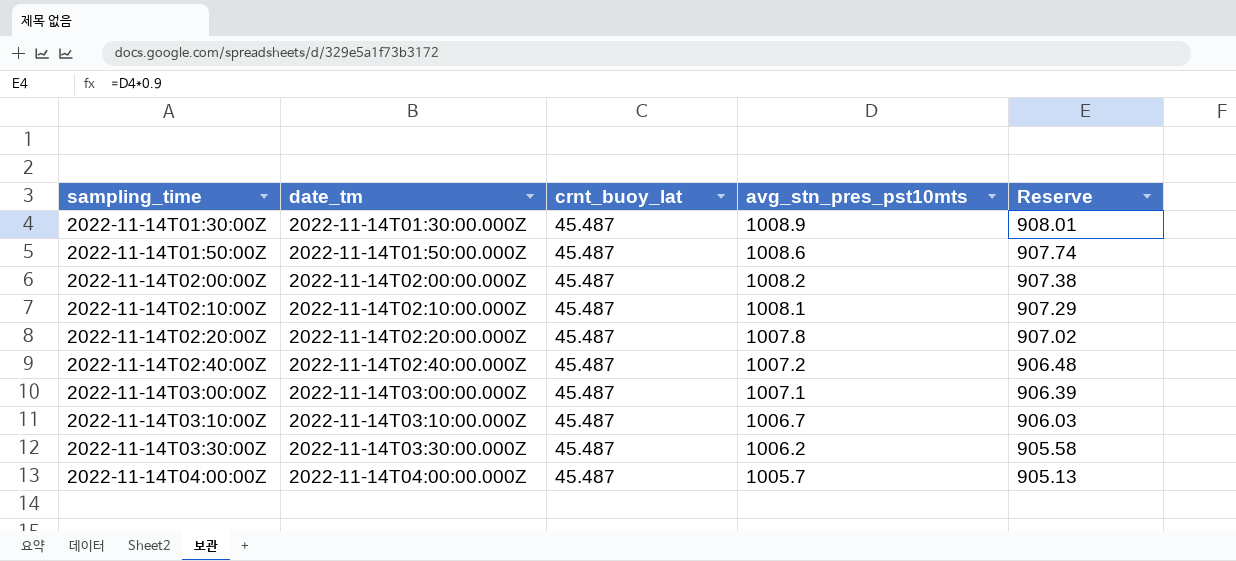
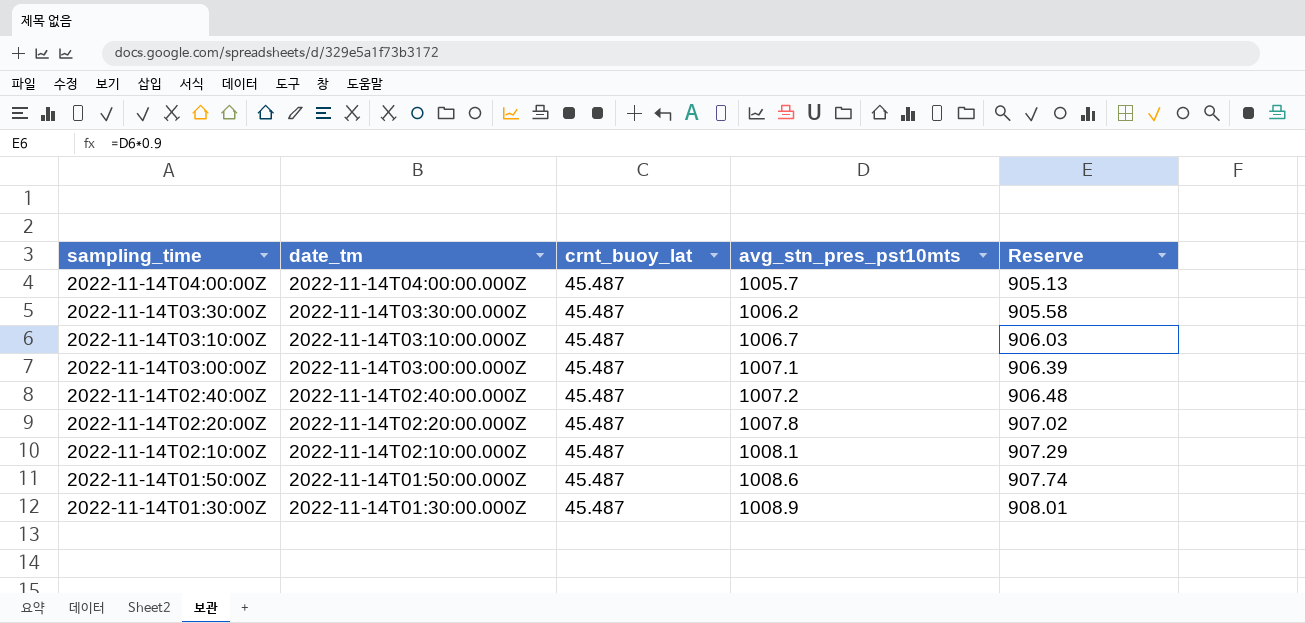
row order: sampling_time ascending -> sampling_time descending
row 2022-11-14T02:00:00Z: 2022-11-14T02:00:00.000Z | 45.487 | 1008.2 | 907.38 -> none

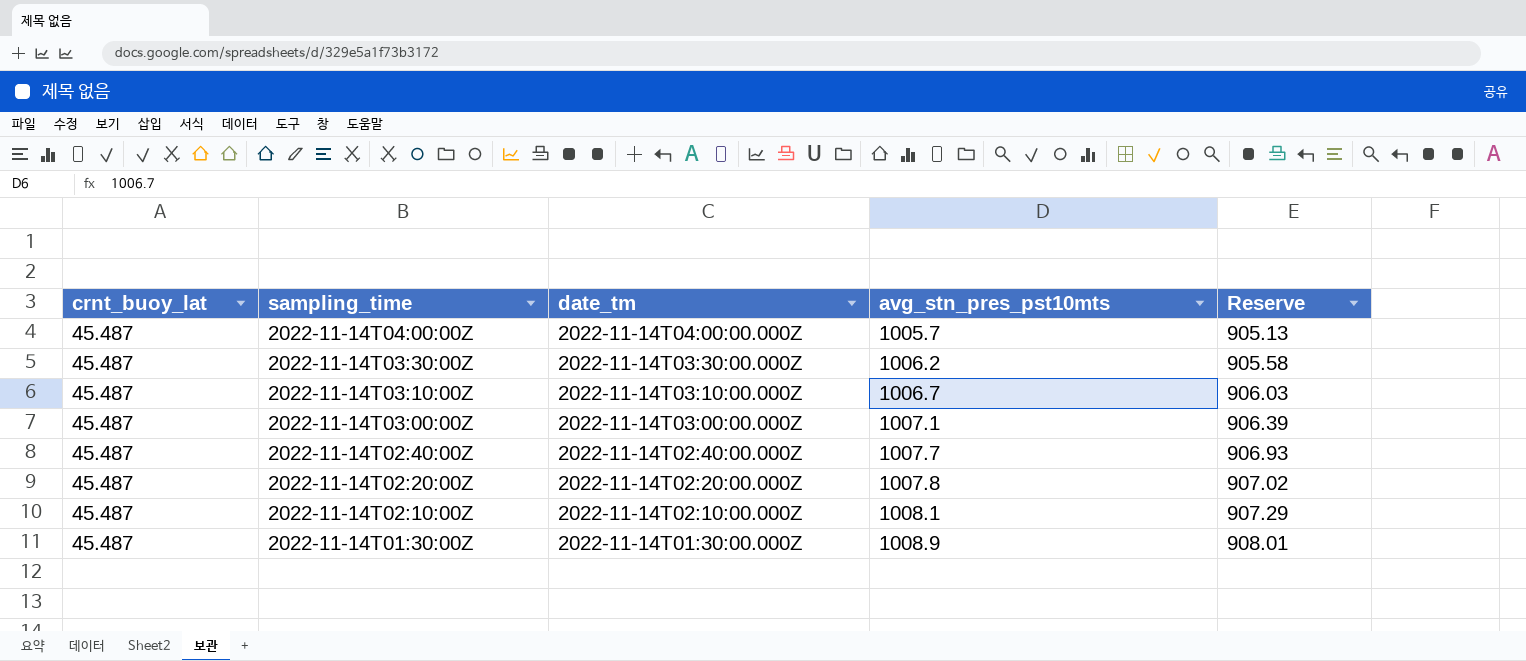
column crnt_buoy_lat | position: 3 -> 1
row 2022-11-14T01:50:00Z: 2022-11-14T01:50:00.000Z | 45.487 | 1008.6 | 907.74 -> none
2022-11-14T02:40:00Z | avg_stn_pres_pst10mts: 1007.2 -> 1007.7
2022-11-14T02:40:00Z | Reserve: 906.48 -> 906.93

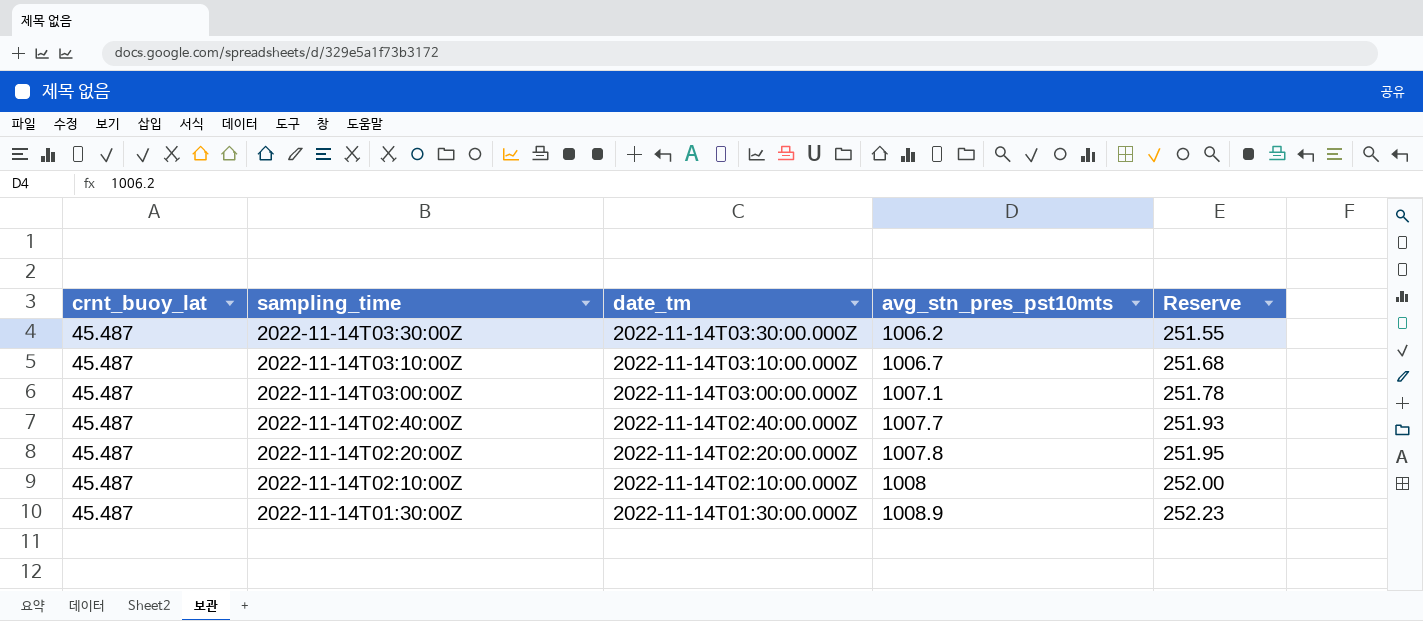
column Reserve | formula: [avg_stn_pres_pst10mts] * 0.9 -> [avg_stn_pres_pst10mts] * 0.25
row 2022-11-14T04:00:00Z: 45.487 | 2022-11-14T04:00:00.000Z | 1005.7 | 905.13 -> none
2022-11-14T02:10:00Z | avg_stn_pres_pst10mts: 1008.1 -> 1008

